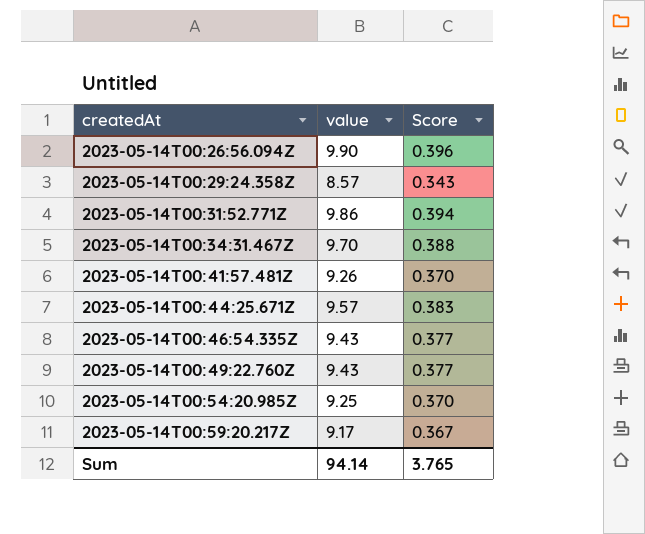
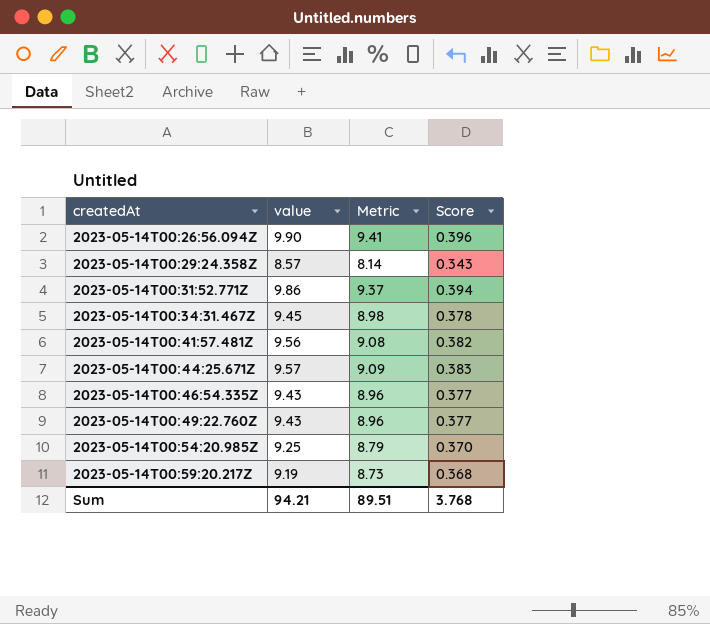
column Metric | formula: none -> [value] * 0.95
2023-05-14T00:34:31.467Z | value: 9.70 -> 9.45
2023-05-14T00:34:31.467Z | Score: 0.388 -> 0.378
2023-05-14T00:41:57.481Z | value: 9.26 -> 9.56
2023-05-14T00:41:57.481Z | Score: 0.370 -> 0.382
2023-05-14T00:59:20.217Z | value: 9.17 -> 9.19
2023-05-14T00:59:20.217Z | Score: 0.367 -> 0.368
Sum | value: 94.14 -> 94.21
Sum | Score: 3.765 -> 3.768

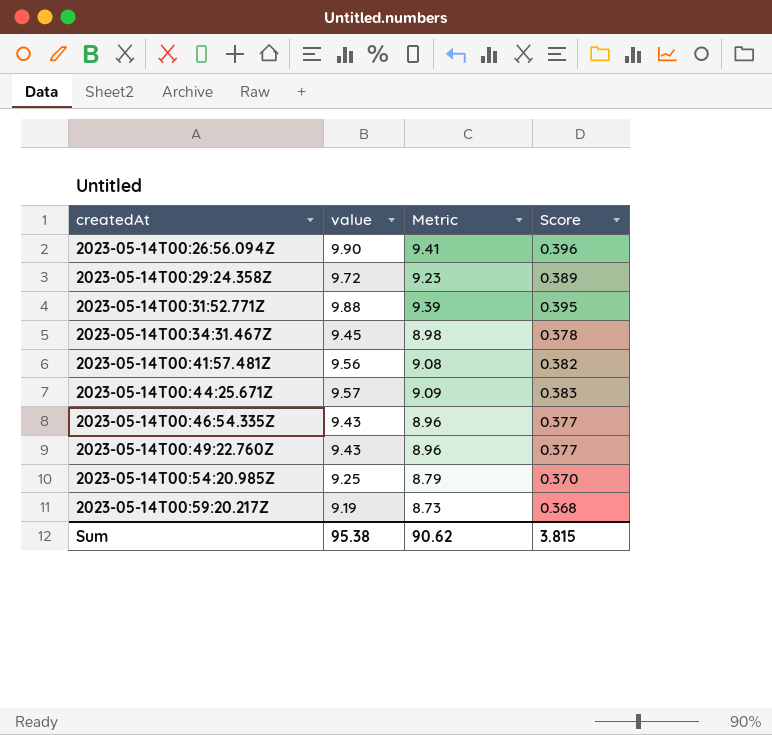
2023-05-14T00:29:24.358Z | value: 8.57 -> 9.72
2023-05-14T00:29:24.358Z | Metric: 8.14 -> 9.23
2023-05-14T00:29:24.358Z | Score: 0.343 -> 0.389
2023-05-14T00:31:52.771Z | value: 9.86 -> 9.88
2023-05-14T00:31:52.771Z | Metric: 9.37 -> 9.39
2023-05-14T00:31:52.771Z | Score: 0.394 -> 0.395
Sum | value: 94.21 -> 95.38
Sum | Metric: 89.51 -> 90.62
Sum | Score: 3.768 -> 3.815

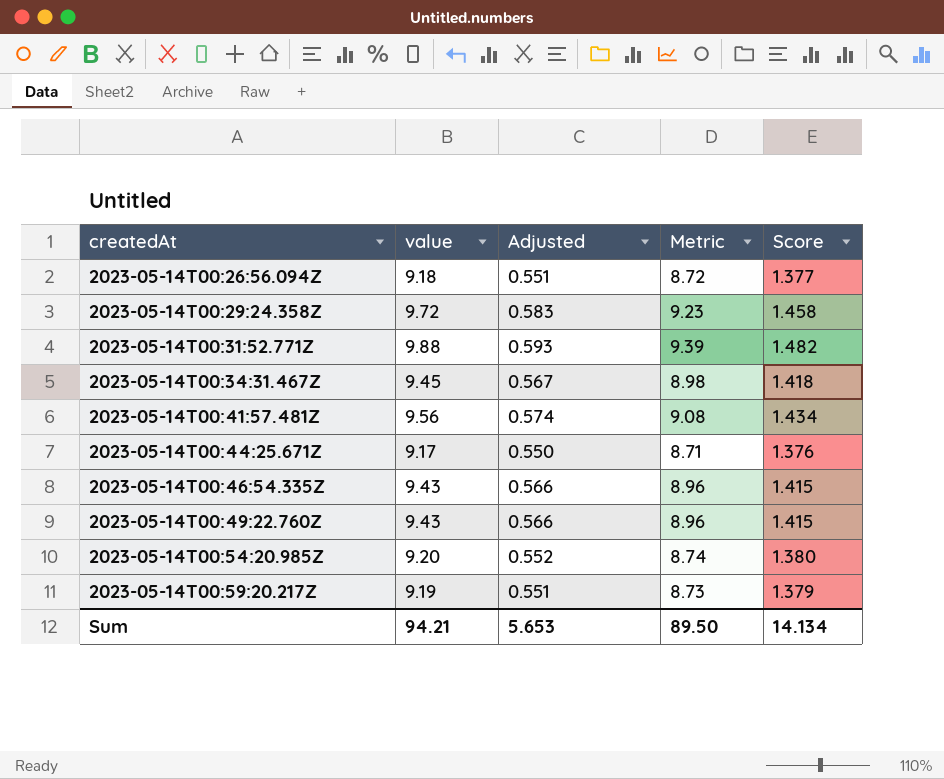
column Adjusted | formula: none -> [value] * 0.06
column Score | formula: [value] * 0.04 -> [value] * 0.15
2023-05-14T00:26:56.094Z | value: 9.90 -> 9.18
2023-05-14T00:26:56.094Z | Metric: 9.41 -> 8.72
2023-05-14T00:44:25.671Z | value: 9.57 -> 9.17
2023-05-14T00:44:25.671Z | Metric: 9.09 -> 8.71
2023-05-14T00:54:20.985Z | value: 9.25 -> 9.20
2023-05-14T00:54:20.985Z | Metric: 8.79 -> 8.74
Sum | value: 95.38 -> 94.21
Sum | Metric: 90.62 -> 89.50
Sum | Score: 3.815 -> 14.134

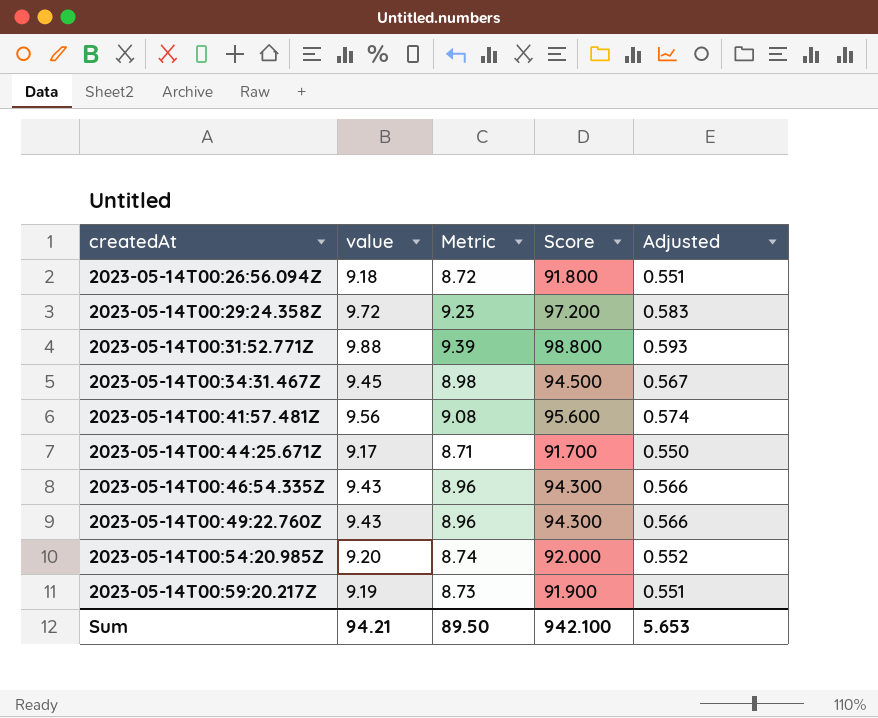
column Score | formula: [value] * 0.15 -> [value] * 10
column Adjusted | position: 3 -> 5
Sum | Score: 14.134 -> 942.100

